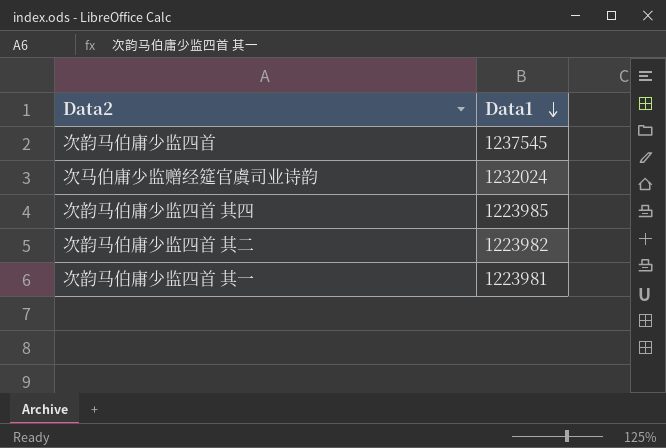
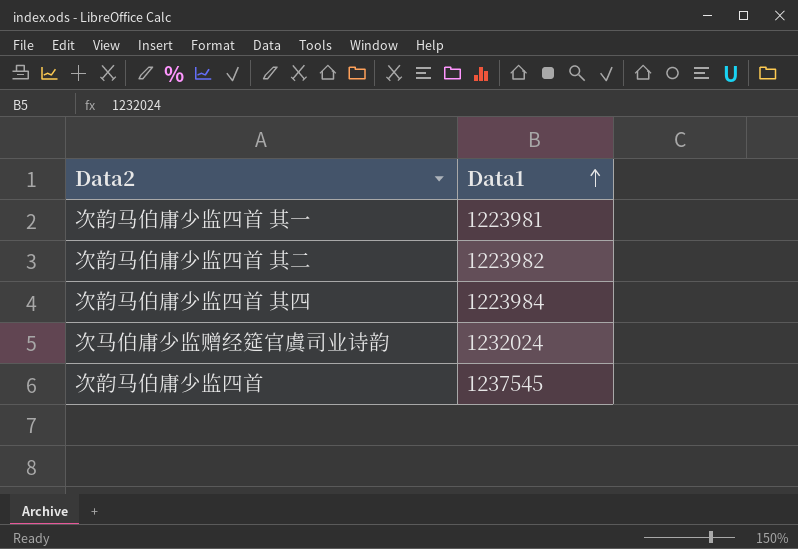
row order: Data1 descending -> Data1 ascending
次韵马伯庸少监四首 其四 | Data1: 1223985 -> 1223984

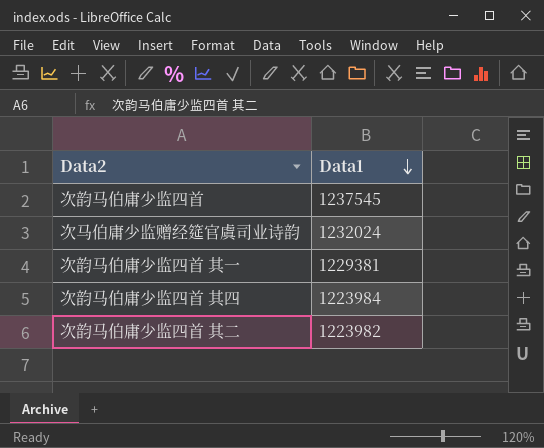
row order: Data1 ascending -> Data1 descending
次韵马伯庸少监四首 其一 | Data1: 1223981 -> 1229381

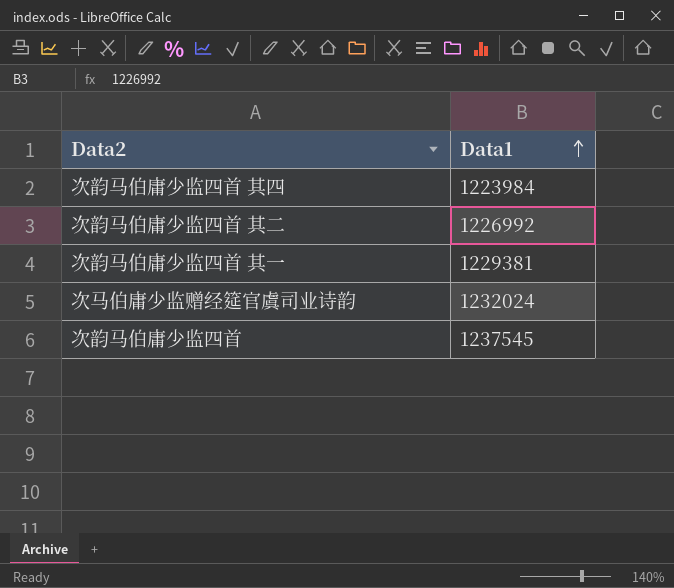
row order: Data1 descending -> Data1 ascending
次韵马伯庸少监四首 其二 | Data1: 1223982 -> 1226992

